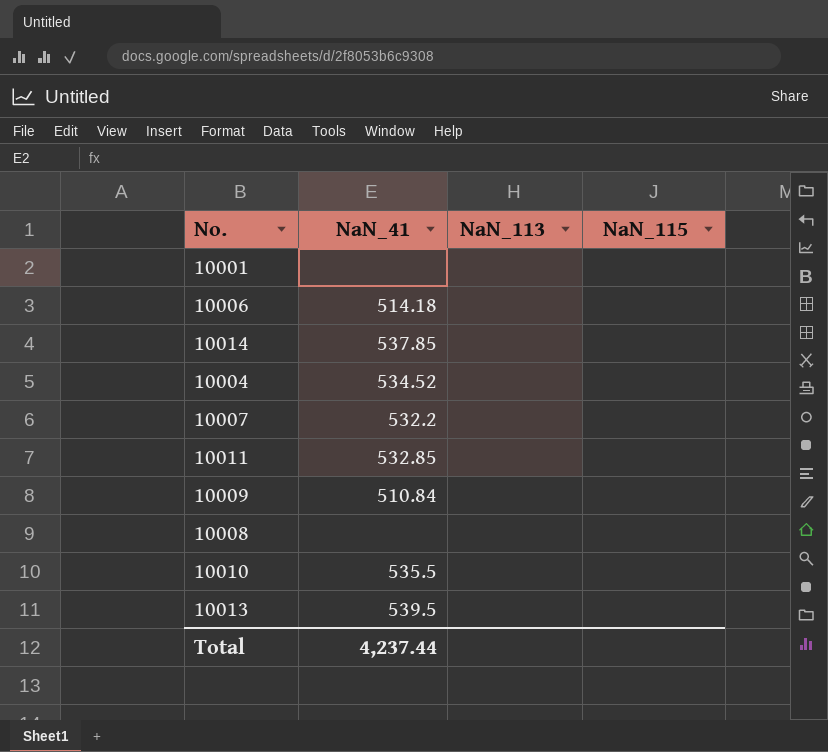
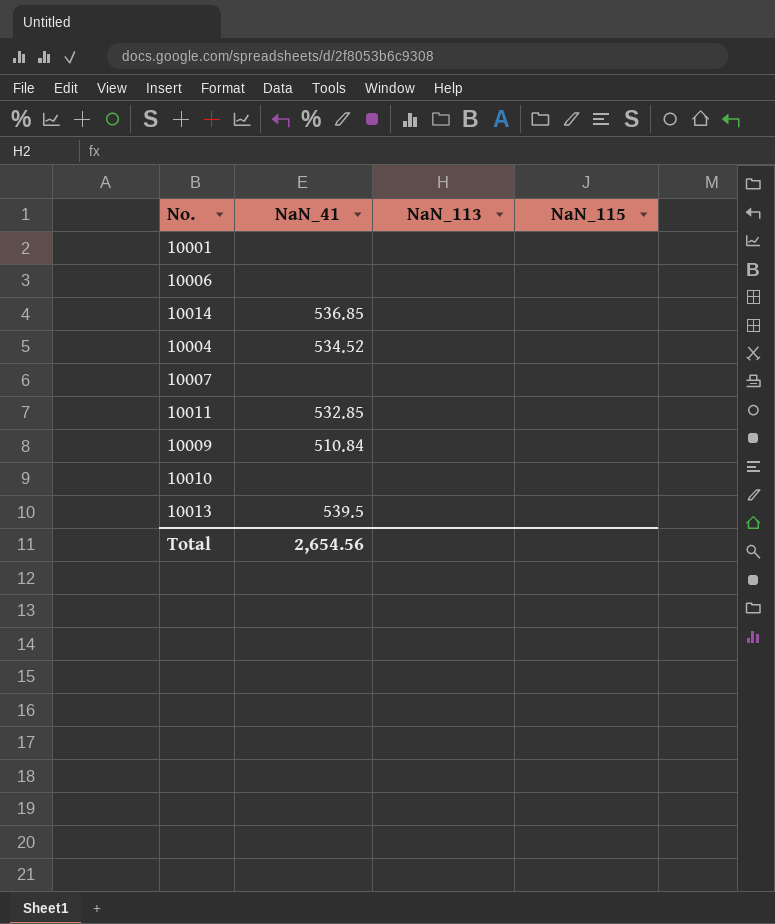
row 10008: none | none | none -> none
10006 | NaN_41: 514.18 -> none
10014 | NaN_41: 537.85 -> 536.85
10007 | NaN_41: 532.2 -> none
10010 | NaN_41: 535.5 -> none
Total | NaN_41: 4,237.44 -> 2,654.56

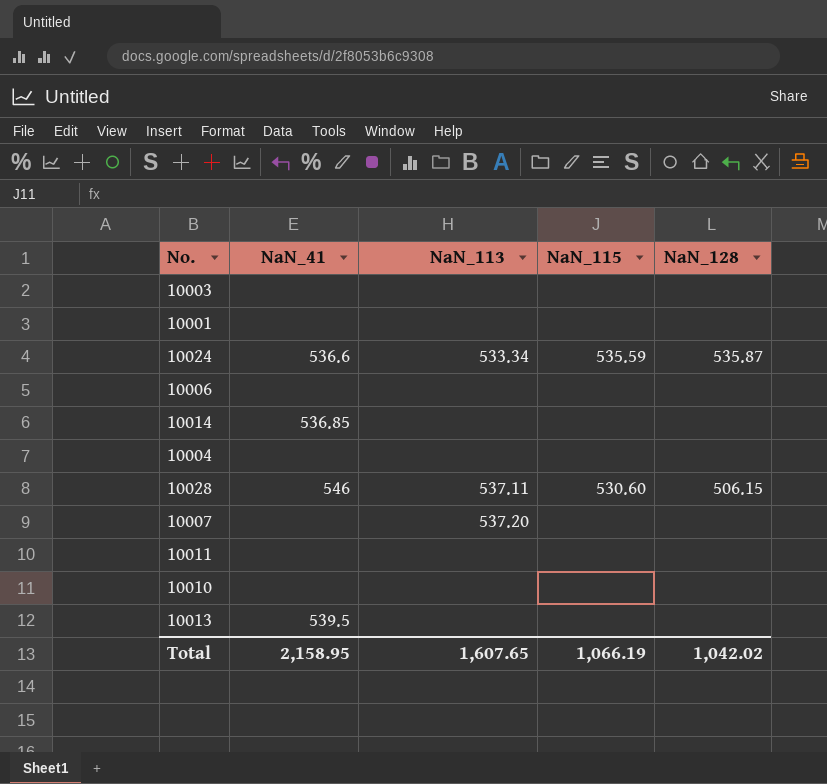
column NaN_128 | position: none -> 5
row 10009: 510.84 | none | none -> none
row 10003: none -> none | none | none | none
row 10024: none -> 536.6 | 533.34 | 535.59 | 535.87
10004 | NaN_41: 534.52 -> none
row 10028: none -> 546 | 537.11 | 530.60 | 506.15
10007 | NaN_113: none -> 537.20
10011 | NaN_41: 532.85 -> none
Total | NaN_41: 2,654.56 -> 2,158.95
Total | NaN_113: none -> 1,607.65
Total | NaN_115: none -> 1,066.19

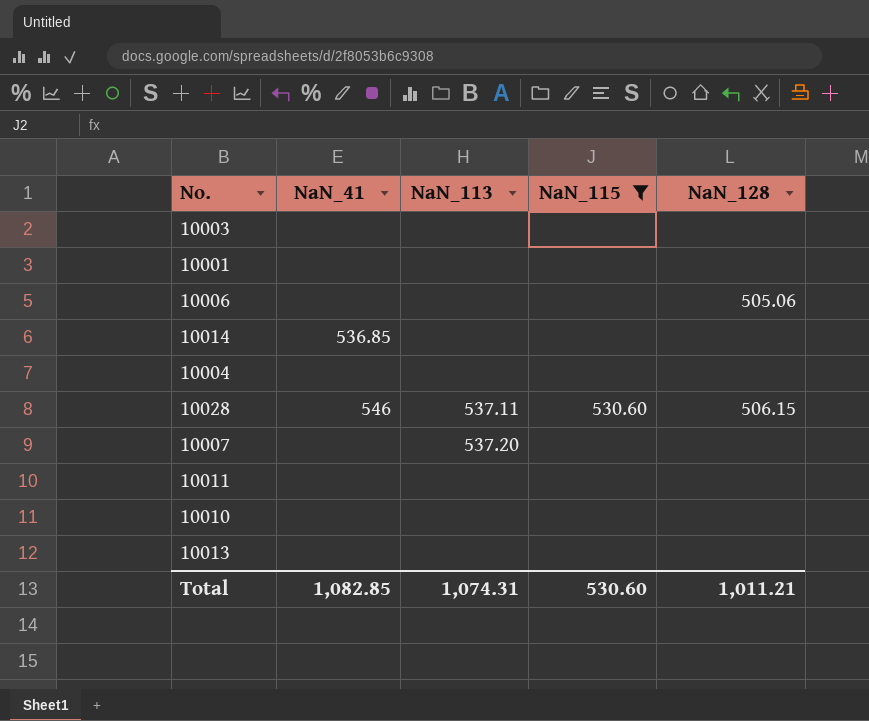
filter: none -> NaN_115 != 535.59
10006 | NaN_128: none -> 505.06
10013 | NaN_41: 539.5 -> none
Total | NaN_41: 2,158.95 -> 1,082.85
Total | NaN_113: 1,607.65 -> 1,074.31
Total | NaN_115: 1,066.19 -> 530.60
Total | NaN_128: 1,042.02 -> 1,011.21

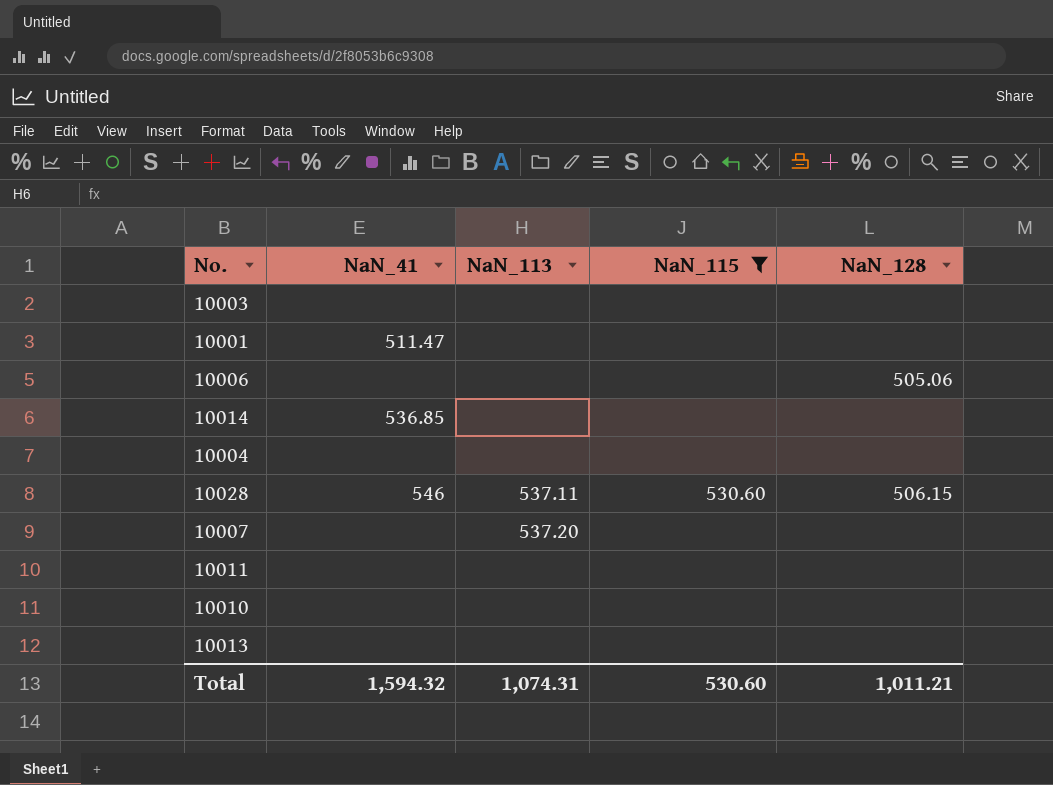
10001 | NaN_41: none -> 511.47
Total | NaN_41: 1,082.85 -> 1,594.32

